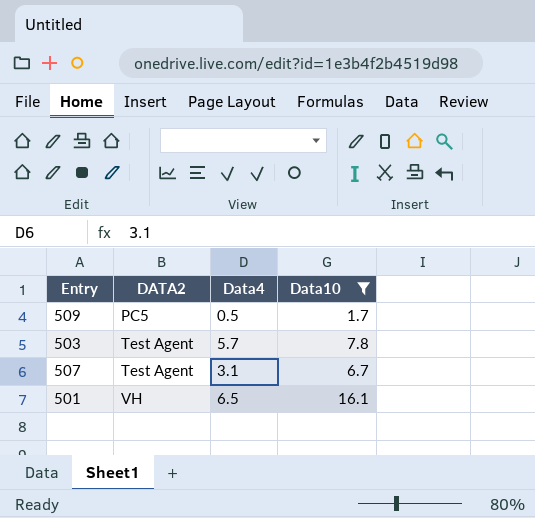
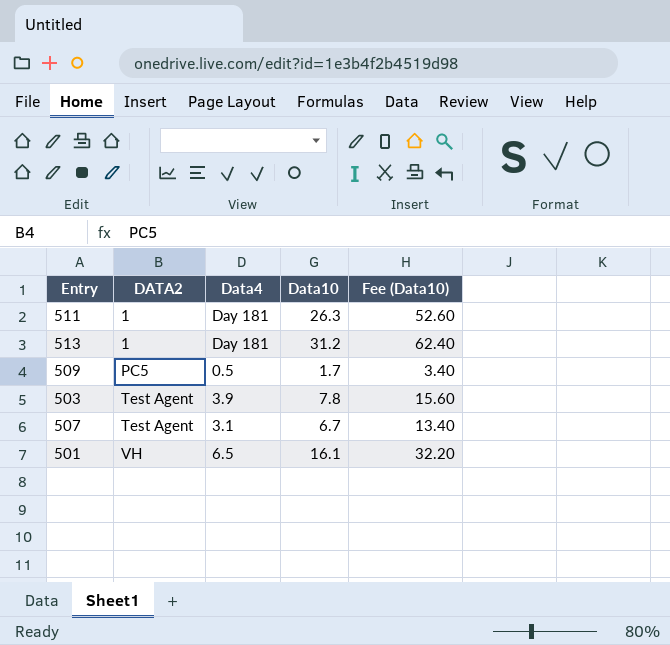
filter: Data10 <= 16.1 -> none
column Fee (Data10) | formula: none -> [Data10] * 2
503 | Data4: 5.7 -> 3.9

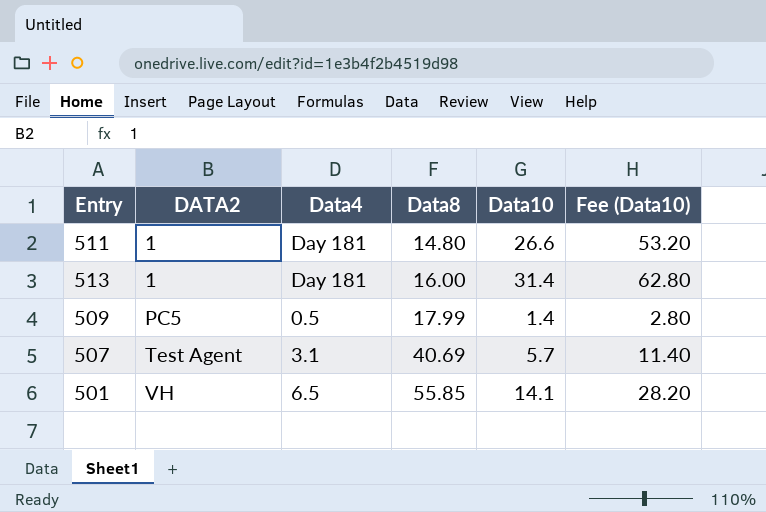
column Data8 | position: none -> 4
row 503: Test Agent | 3.9 | 7.8 | 15.60 -> none
511 | Data10: 26.3 -> 26.6
511 | Fee (Data10): 52.60 -> 53.20
513 | Data10: 31.2 -> 31.4
513 | Fee (Data10): 62.40 -> 62.80
509 | Data10: 1.7 -> 1.4
509 | Fee (Data10): 3.40 -> 2.80
507 | Data10: 6.7 -> 5.7
507 | Fee (Data10): 13.40 -> 11.40
501 | Data10: 16.1 -> 14.1
501 | Fee (Data10): 32.20 -> 28.20

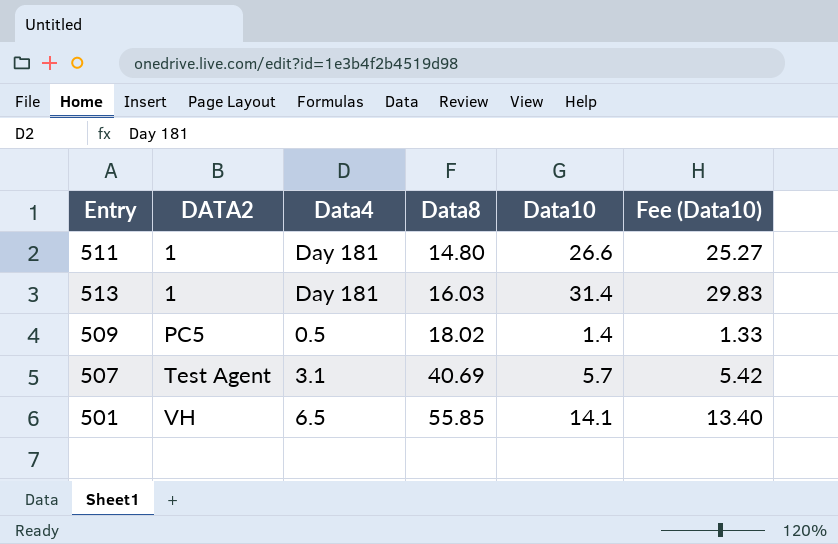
column Fee (Data10) | formula: [Data10] * 2 -> [Data10] * 0.95
513 | Data8: 16.00 -> 16.03
509 | Data8: 17.99 -> 18.02

